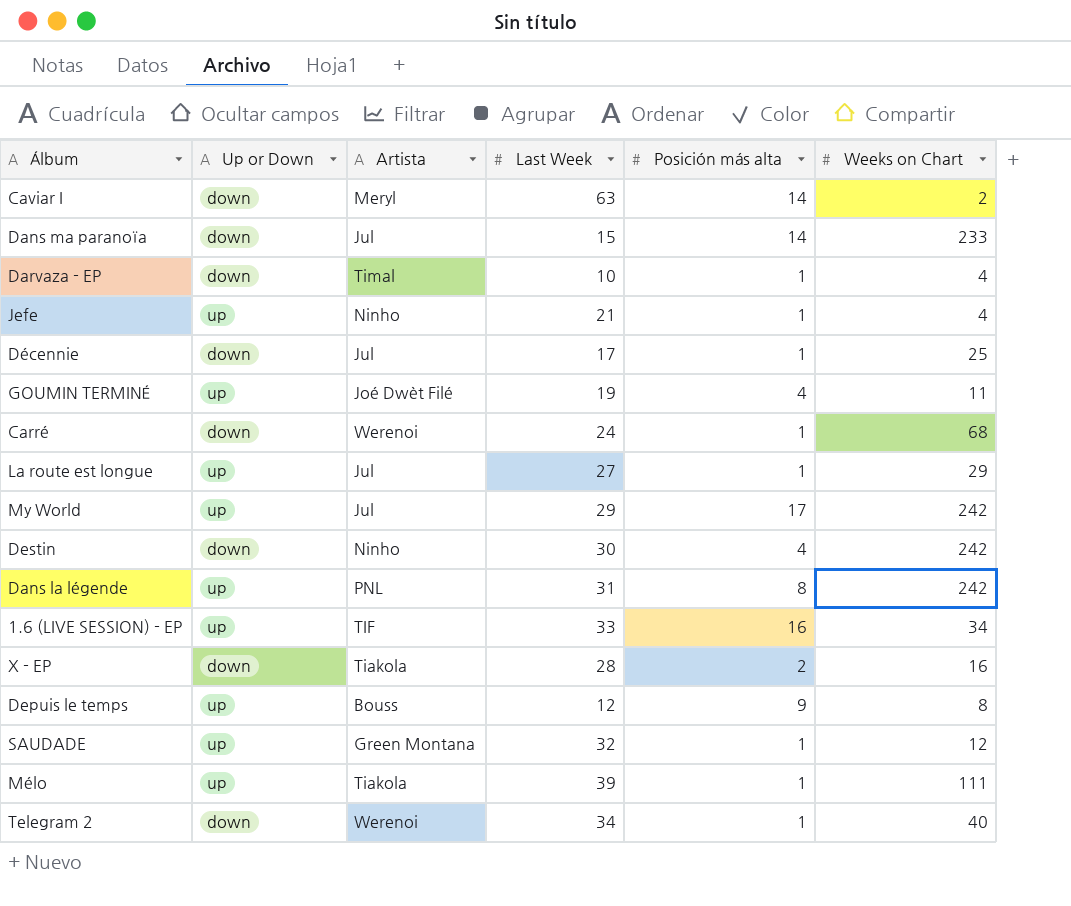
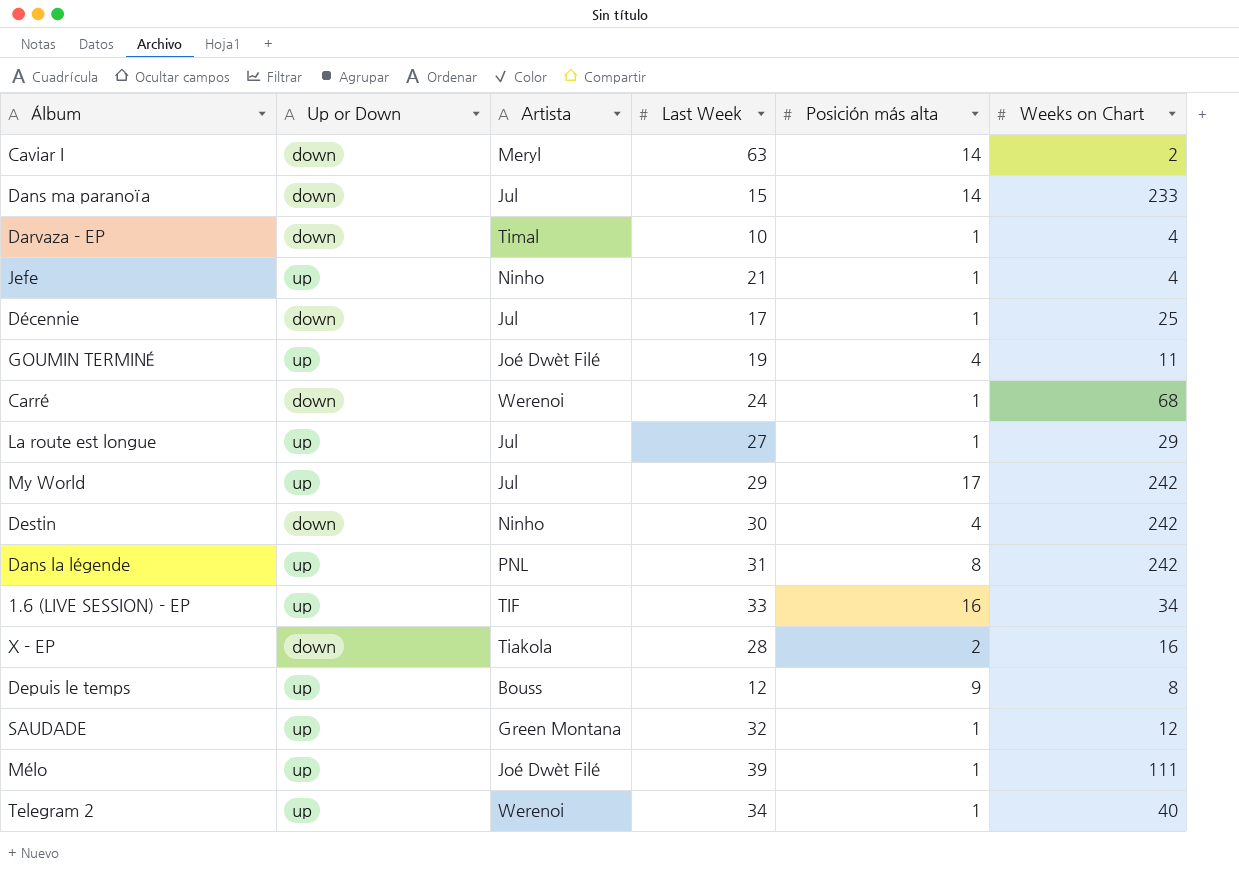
Mélo | Artista: Tiakola -> Joé Dwèt Filé
Telegram 2 | Up or Down: down -> up

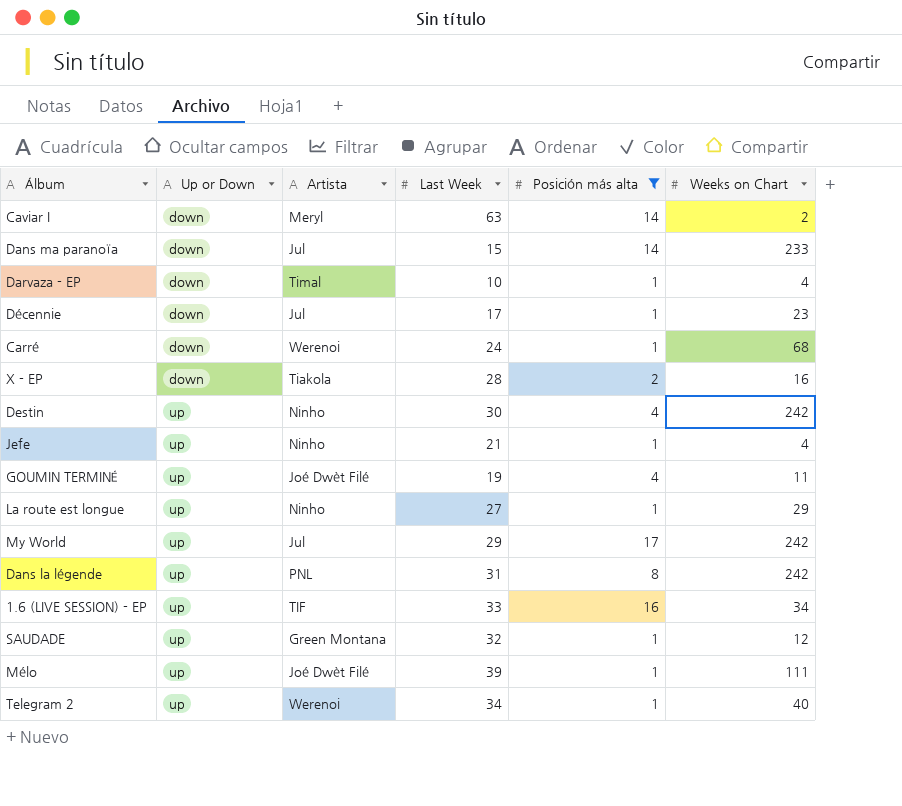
filter: none -> Posición más alta != 9
row order: none -> Up or Down ascending
Décennie | Weeks on Chart: 25 -> 23
Destin | Up or Down: down -> up
La route est longue | Artista: Jul -> Ninho

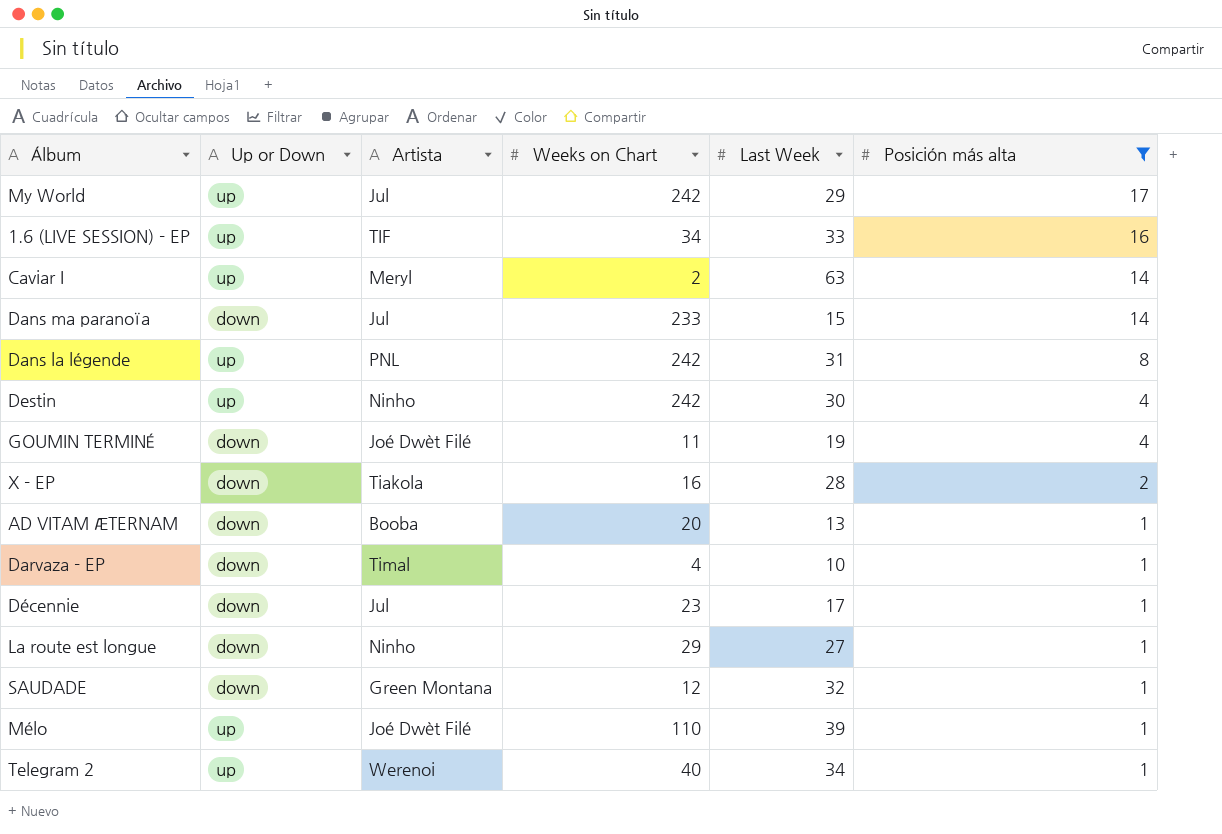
row order: Up or Down ascending -> Posición más alta descending
column Weeks on Chart | position: 6 -> 4
row Carré: down | Werenoi | 24 | 1 | 68 -> none
row Jefe: up | Ninho | 21 | 1 | 4 -> none
Caviar I | Up or Down: down -> up
GOUMIN TERMINÉ | Up or Down: up -> down
row AD VITAM ÆTERNAM: none -> down | Booba | 20 | 13 | 1
La route est longue | Up or Down: up -> down
SAUDADE | Up or Down: up -> down
Mélo | Weeks on Chart: 111 -> 110

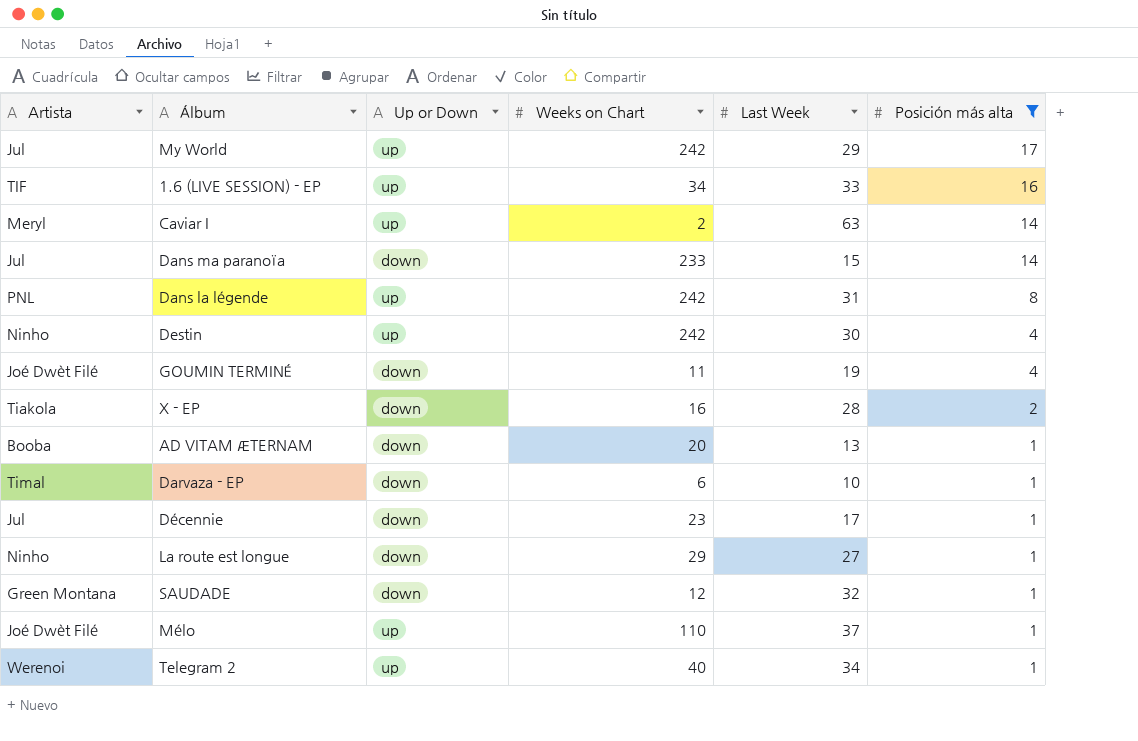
column Artista | position: 3 -> 1
Darvaza - EP | Weeks on Chart: 4 -> 6
Mélo | Last Week: 39 -> 37

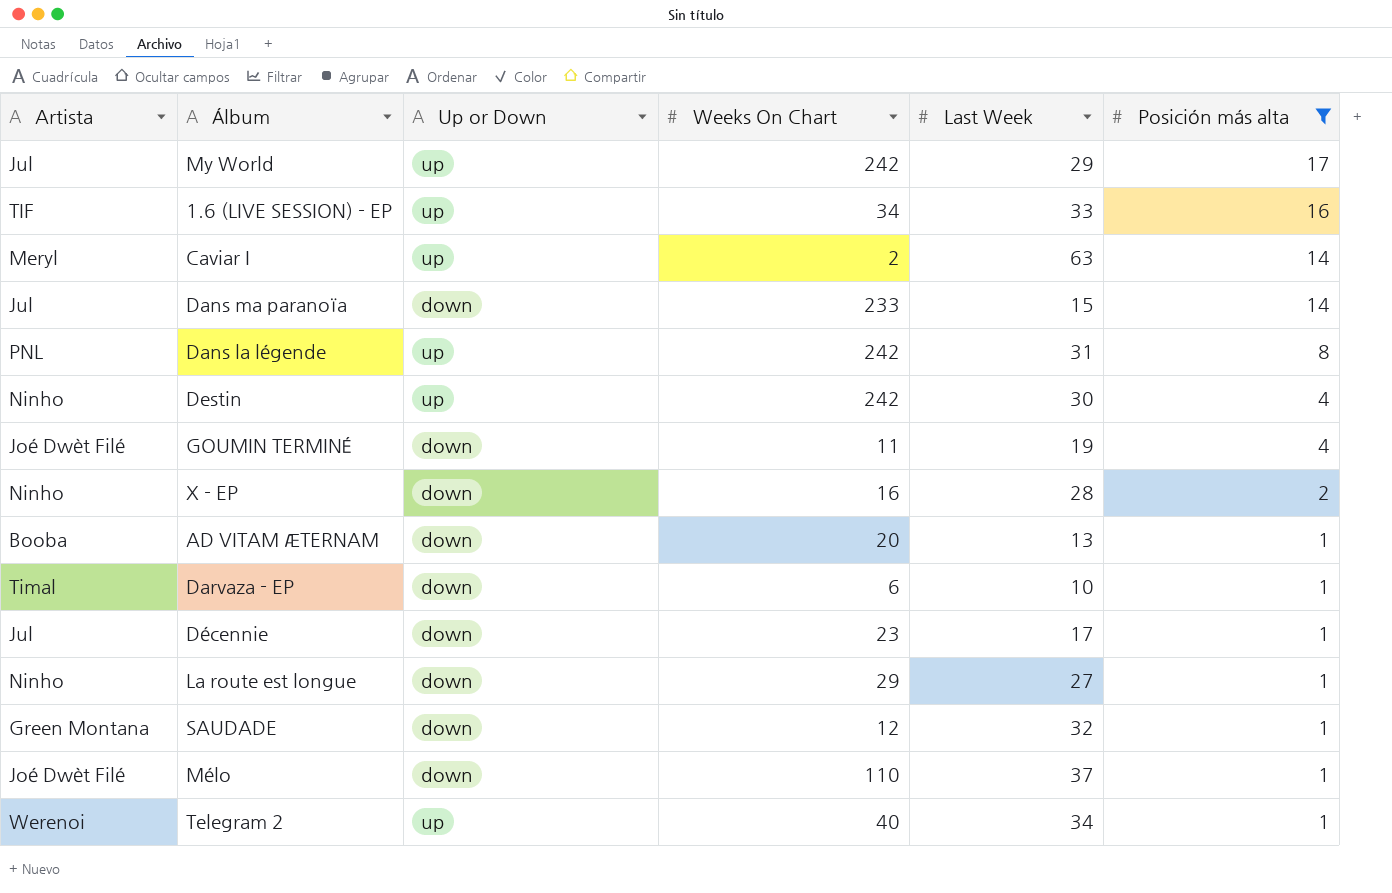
column name: Weeks on Chart -> Weeks On Chart
X - EP | Artista: Tiakola -> Ninho
Mélo | Up or Down: up -> down

